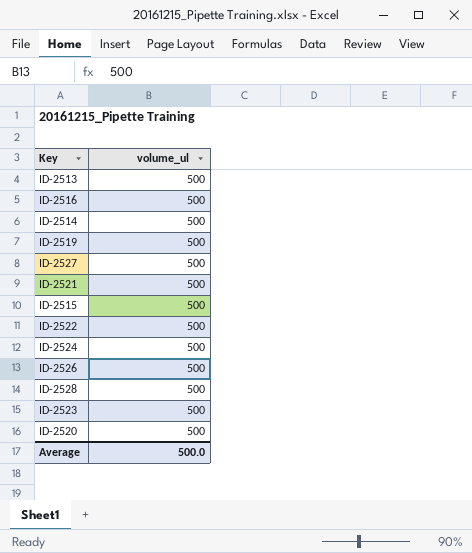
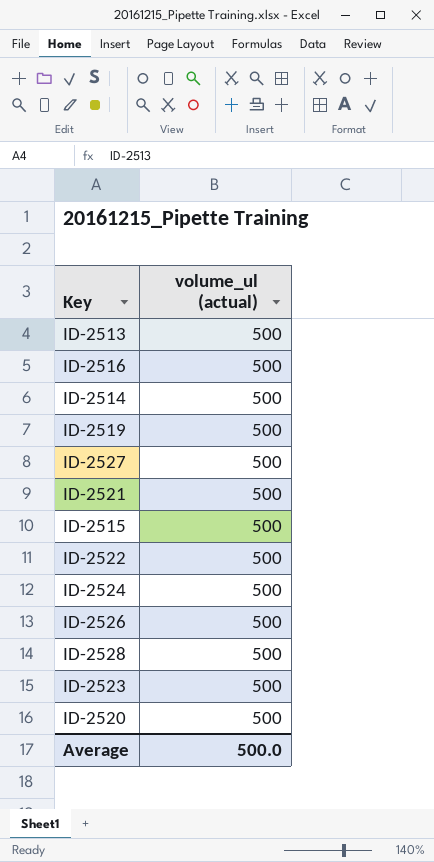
column name: volume_ul -> volume_ul (actual)

